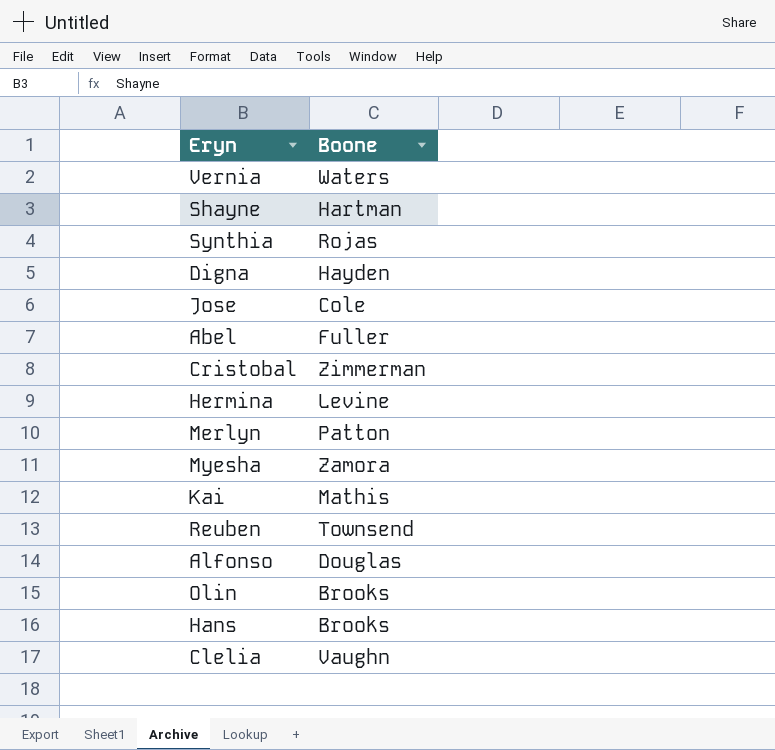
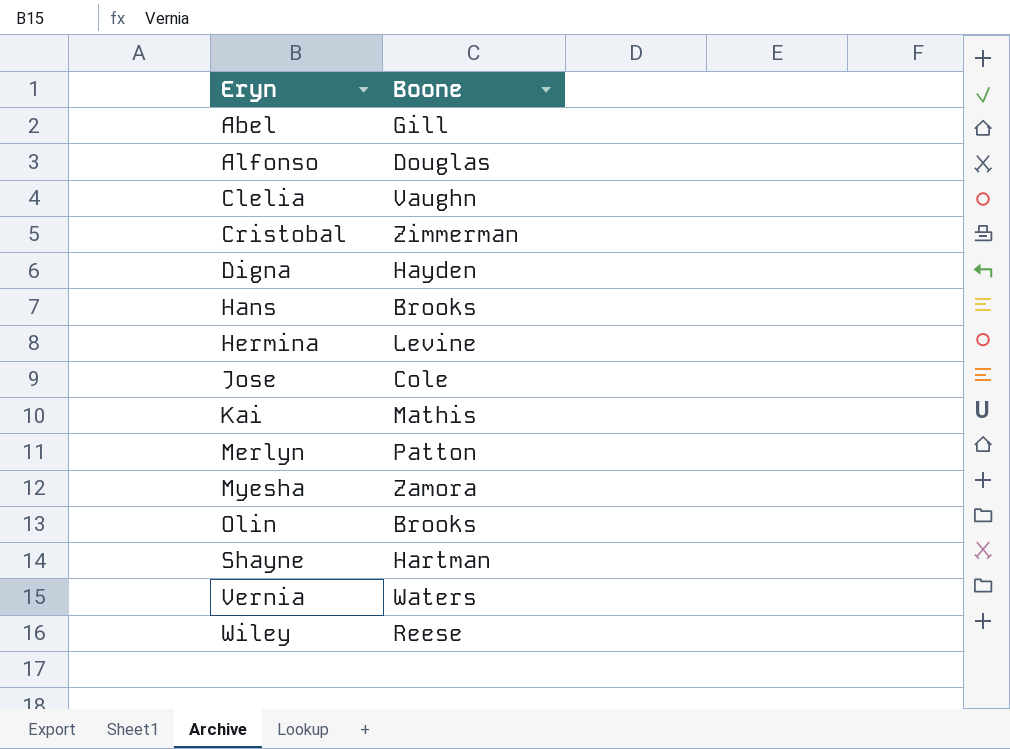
row order: none -> Eryn ascending
row Synthia: Rojas -> none
row Reuben: Townsend -> none
Abel | Boone: Fuller -> Gill
row Wiley: none -> Reese

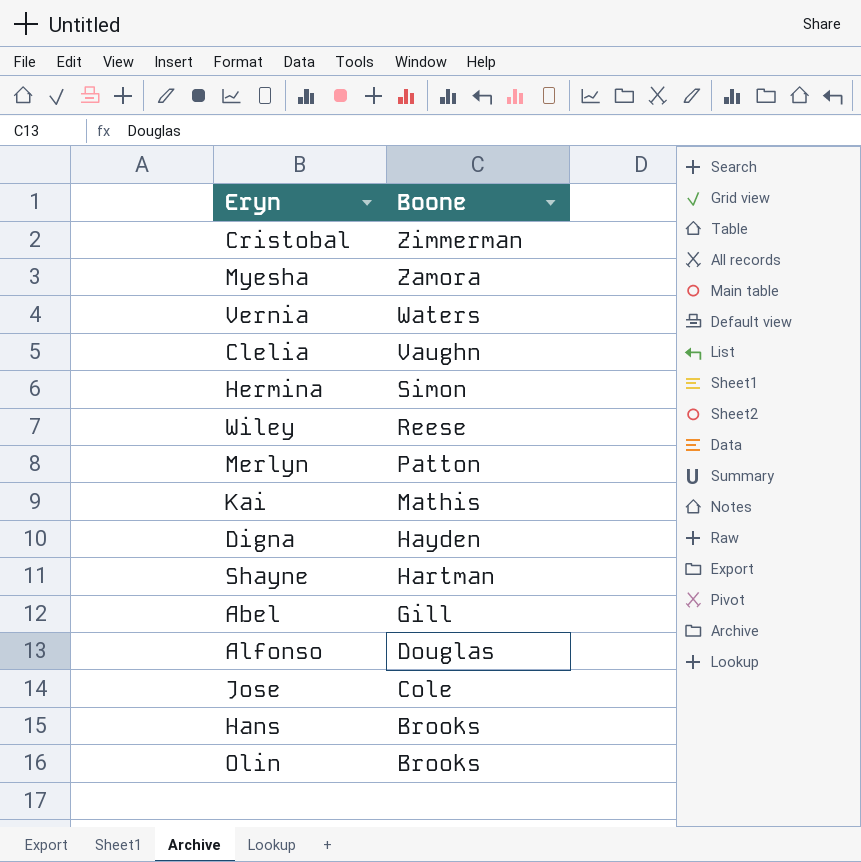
row order: Eryn ascending -> Boone descending
Hermina | Boone: Levine -> Simon

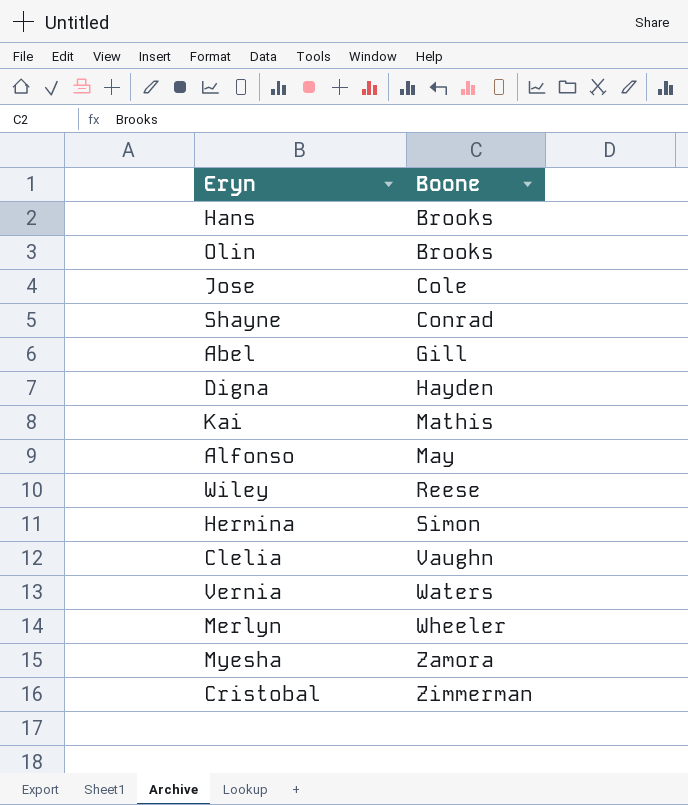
row order: Boone descending -> Boone ascending
Shayne | Boone: Hartman -> Conrad
Alfonso | Boone: Douglas -> May
Merlyn | Boone: Patton -> Wheeler

